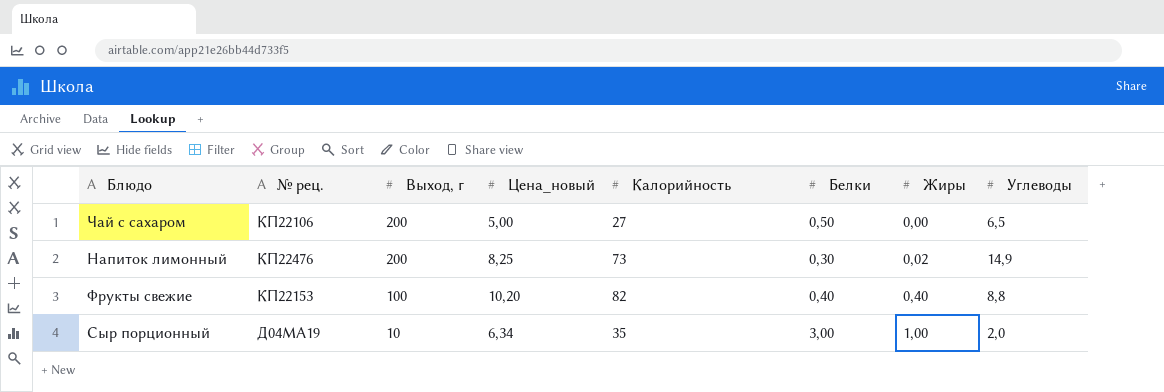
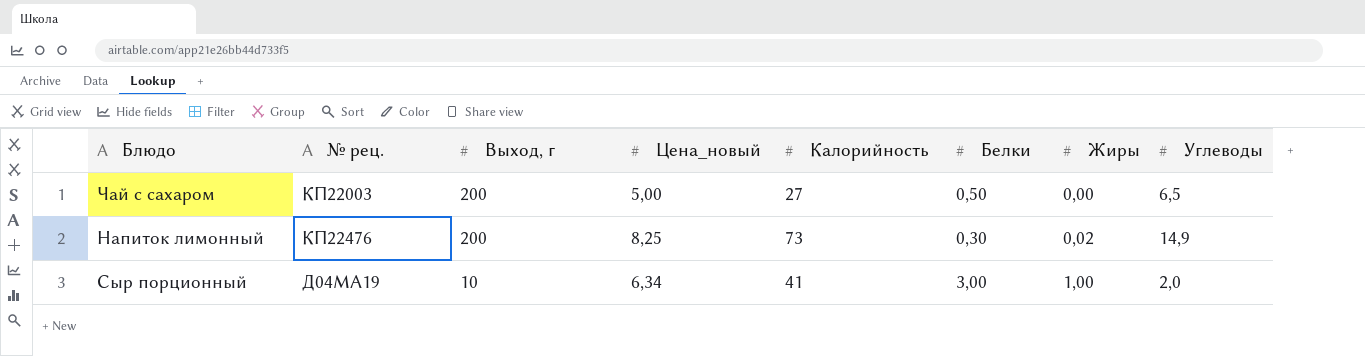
row Фрукты свежие: КП22153 | 100 | 10,20 | 82 | 0,40 | 0,40 | 8,8 -> none
Чай с сахаром | № рец.: КП22106 -> КП22003
Сыр порционный | Калорийность: 35 -> 41

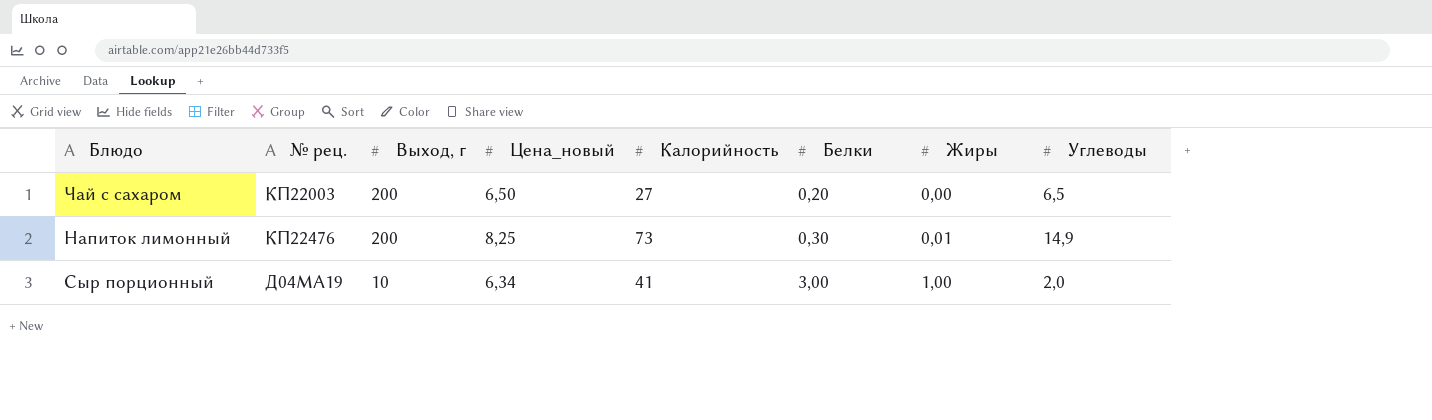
Чай с сахаром | Цена_новый: 5,00 -> 6,50
Чай с сахаром | Белки: 0,50 -> 0,20
Напиток лимонный | Жиры: 0,02 -> 0,01

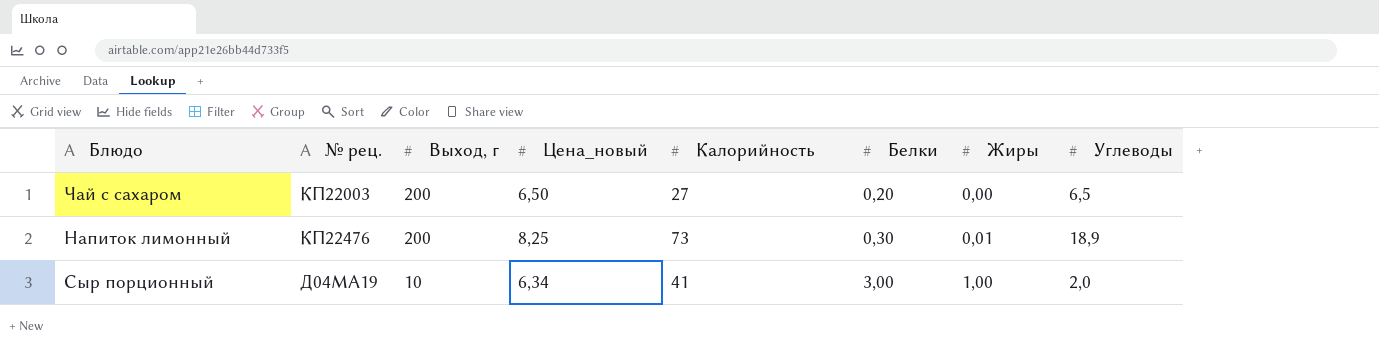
Напиток лимонный | Углеводы: 14,9 -> 18,9

